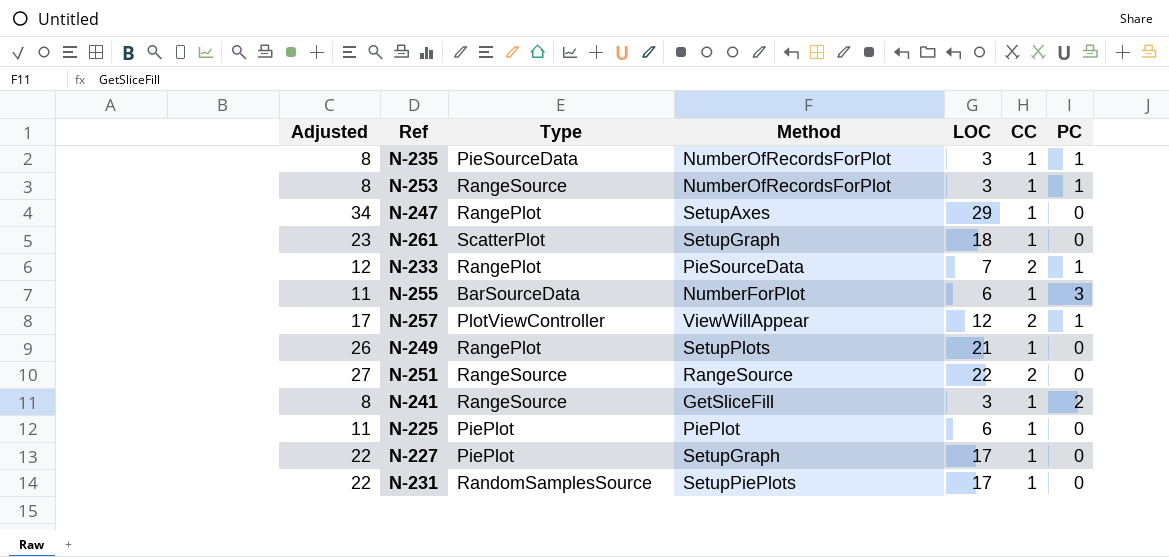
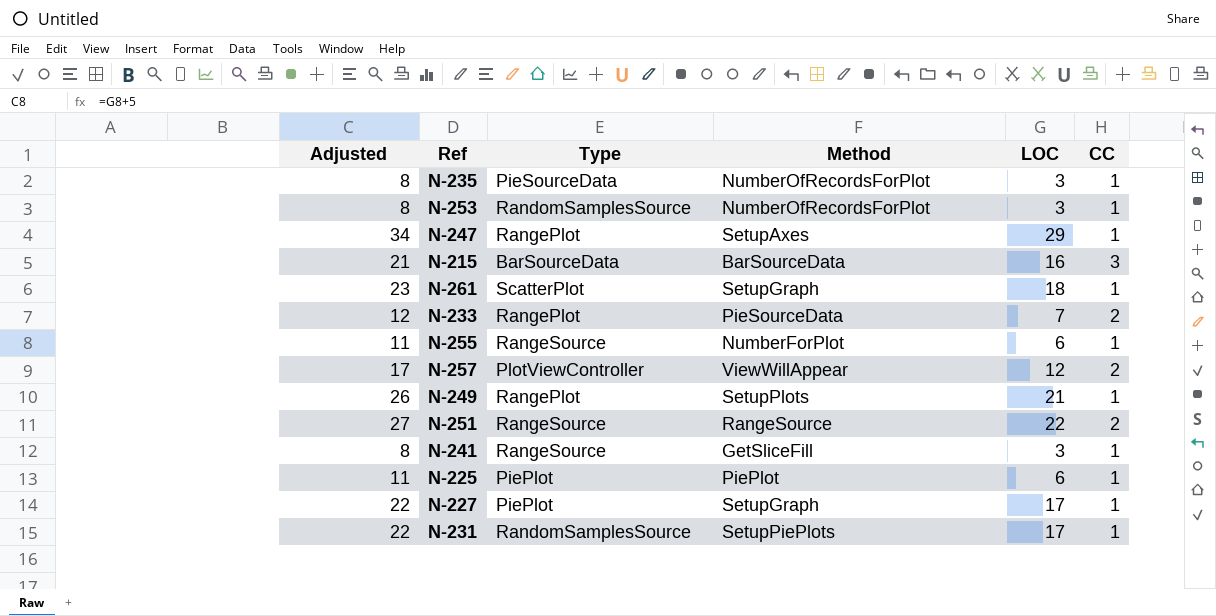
column PC | position: 7 -> none
N-253 | Type: RangeSource -> RandomSamplesSource
row N-215: none -> 21 | BarSourceData | BarSourceData | 16 | 3
N-255 | Type: BarSourceData -> RangeSource

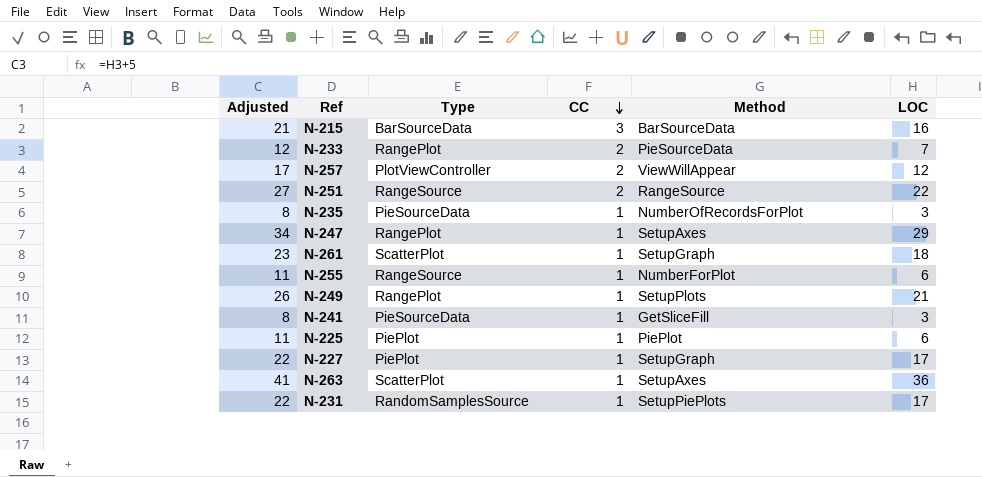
row order: none -> CC descending
column CC | position: 6 -> 4
row N-253: 8 | RandomSamplesSource | NumberOfRecordsForPlot | 3 | 1 -> none
N-241 | Type: RangeSource -> PieSourceData
row N-263: none -> 41 | ScatterPlot | 1 | SetupAxes | 36

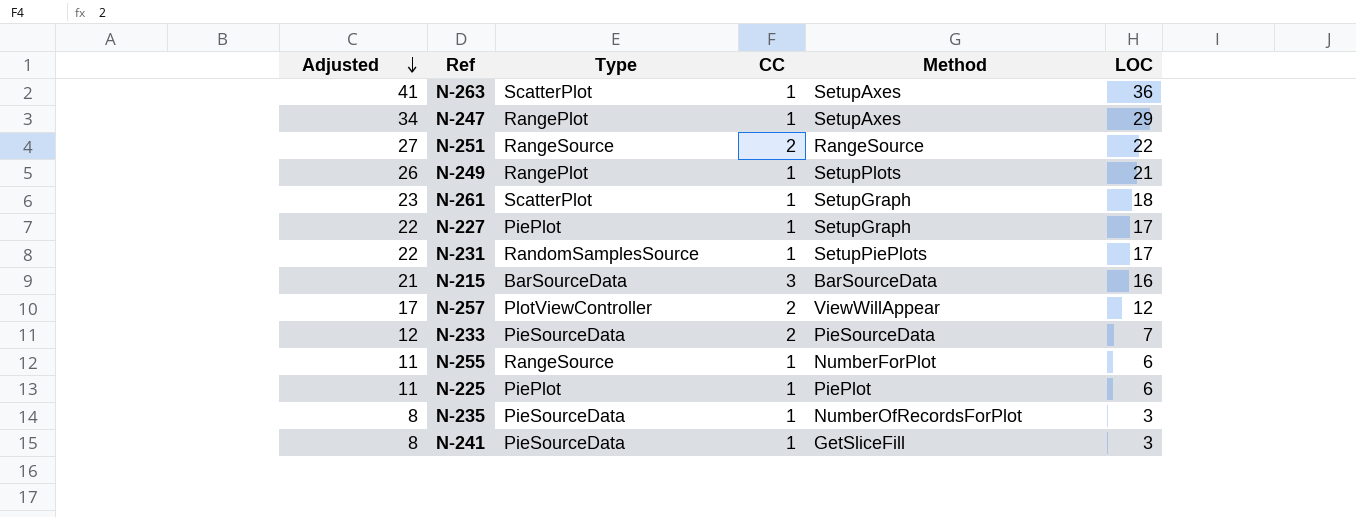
row order: CC descending -> Adjusted descending
N-233 | Type: RangePlot -> PieSourceData

